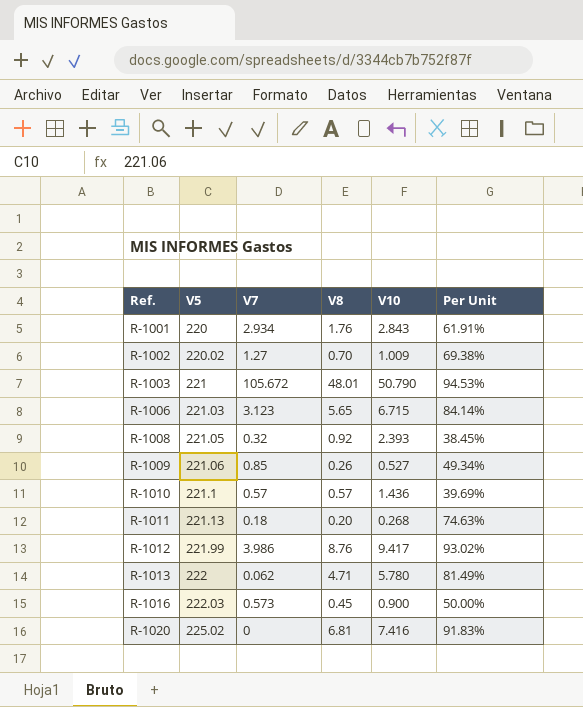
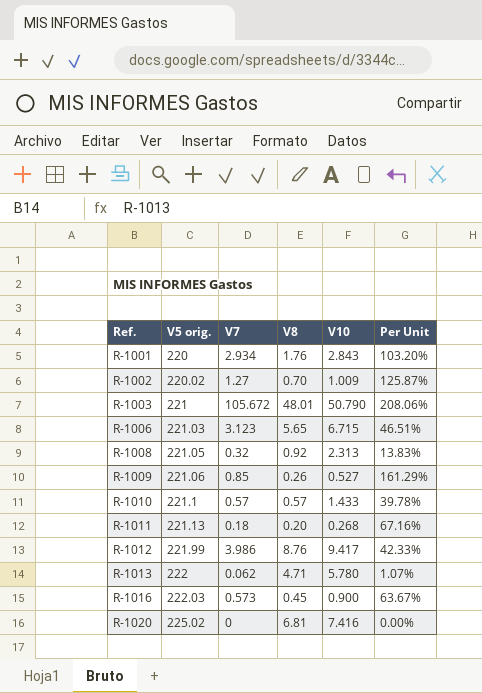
column name: V5 -> V5 orig.
column Per Unit | formula: [V8] / [V10] -> [V7] / [V10]
R-1008 | V10: 2.393 -> 2.313
R-1010 | V10: 1.436 -> 1.433

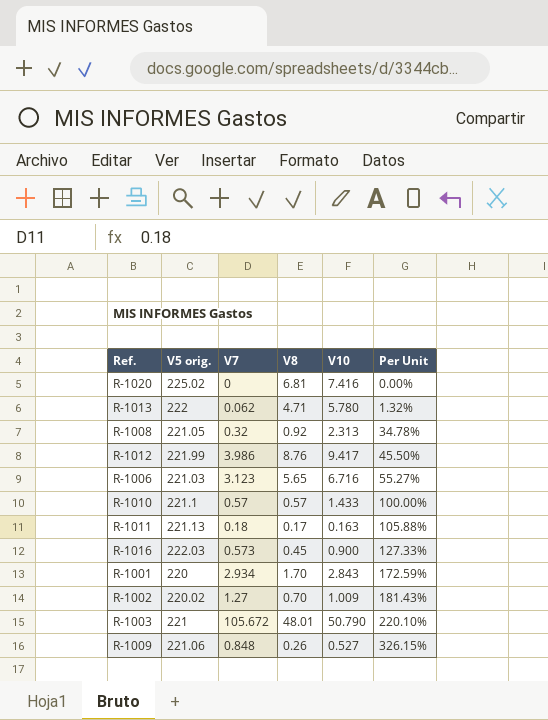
row order: Ref. ascending -> Per Unit ascending
column Per Unit | formula: [V7] / [V10] -> [V7] / [V8]
R-1006 | V10: 6.715 -> 6.716
R-1011 | V8: 0.20 -> 0.17
R-1011 | V10: 0.268 -> 0.163
R-1001 | V8: 1.76 -> 1.70
R-1009 | V7: 0.85 -> 0.848

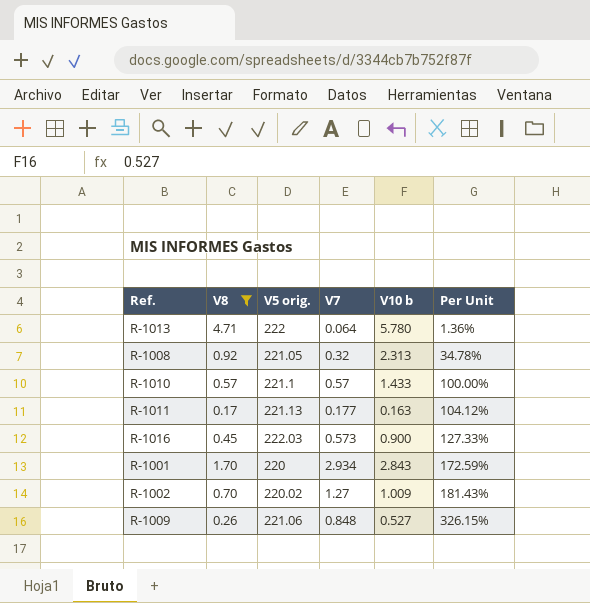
filter: none -> V8 <= 4.71
column V8 | position: 4 -> 2
column name: V10 -> V10 b
R-1013 | V7: 0.062 -> 0.064
R-1013 | Per Unit: 1.32% -> 1.36%
R-1011 | V7: 0.18 -> 0.177
R-1011 | Per Unit: 105.88% -> 104.12%

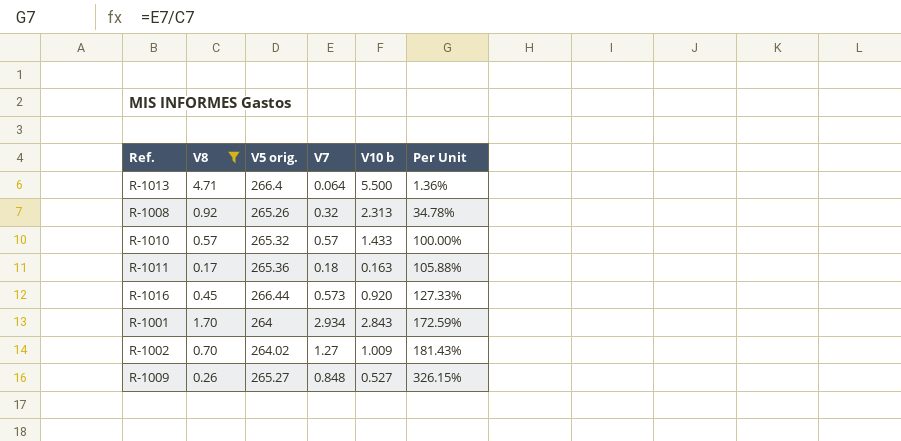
R-1013 | V5 orig.: 222 -> 266.4
R-1013 | V10 b: 5.780 -> 5.500
R-1008 | V5 orig.: 221.05 -> 265.26
R-1010 | V5 orig.: 221.1 -> 265.32
R-1011 | V5 orig.: 221.13 -> 265.36
R-1011 | V7: 0.177 -> 0.18
R-1011 | Per Unit: 104.12% -> 105.88%
R-1016 | V5 orig.: 222.03 -> 266.44
R-1016 | V10 b: 0.900 -> 0.920
R-1001 | V5 orig.: 220 -> 264
R-1002 | V5 orig.: 220.02 -> 264.02
R-1009 | V5 orig.: 221.06 -> 265.27

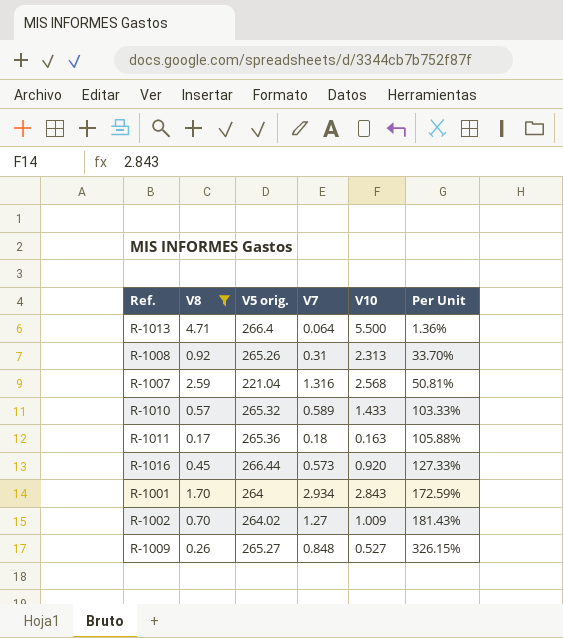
column name: V10 b -> V10
R-1008 | V7: 0.32 -> 0.31
R-1008 | Per Unit: 34.78% -> 33.70%
row R-1007: none -> 2.59 | 221.04 | 1.316 | 2.568 | 50.81%
R-1010 | V7: 0.57 -> 0.589
R-1010 | Per Unit: 100.00% -> 103.33%

